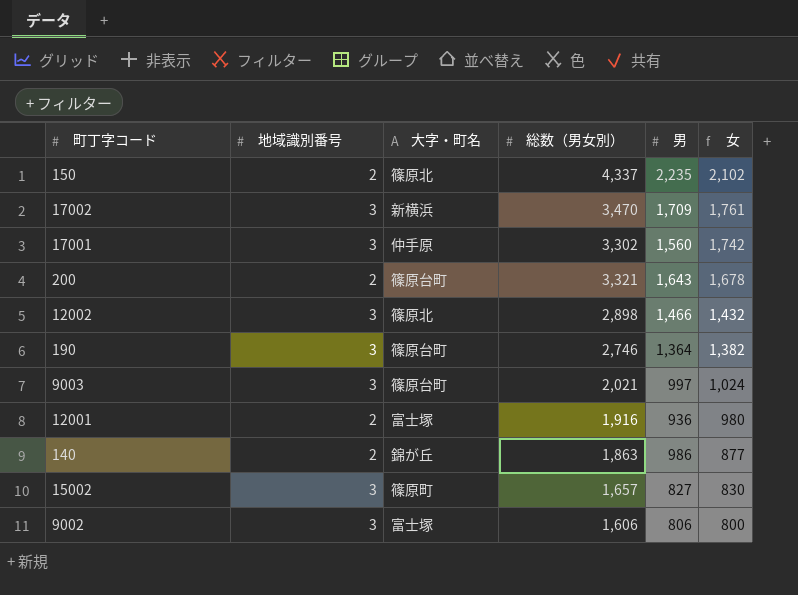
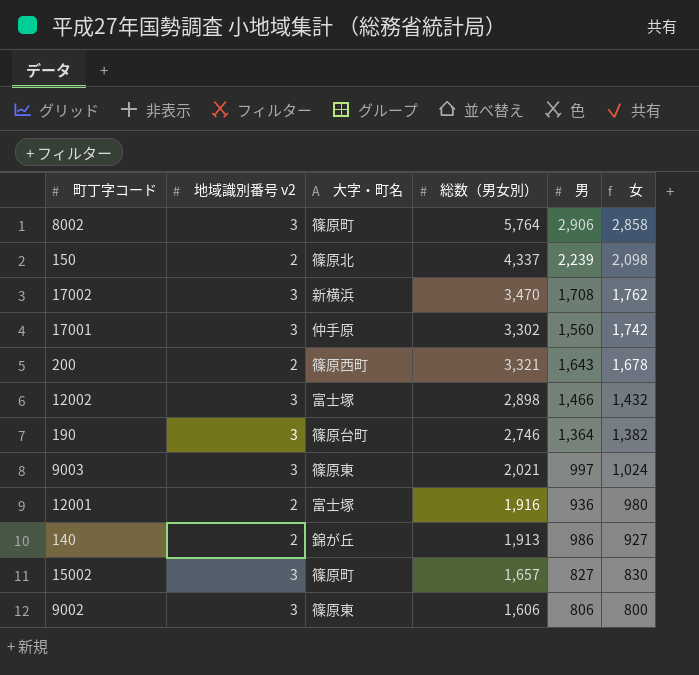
column name: 地域識別番号 -> 地域識別番号 v2
row 8002: none -> 3 | 篠原町 | 5,764 | 2,906 | 2,858
150 | 男: 2,235 -> 2,239
150 | 女: 2,102 -> 2,098
17002 | 男: 1,709 -> 1,708
17002 | 女: 1,761 -> 1,762
200 | 大字・町名: 篠原台町 -> 篠原西町
12002 | 大字・町名: 篠原北 -> 富士塚
9003 | 大字・町名: 篠原台町 -> 篠原東
140 | 総数（男女別）: 1,863 -> 1,913
140 | 女: 877 -> 927
9002 | 大字・町名: 富士塚 -> 篠原東

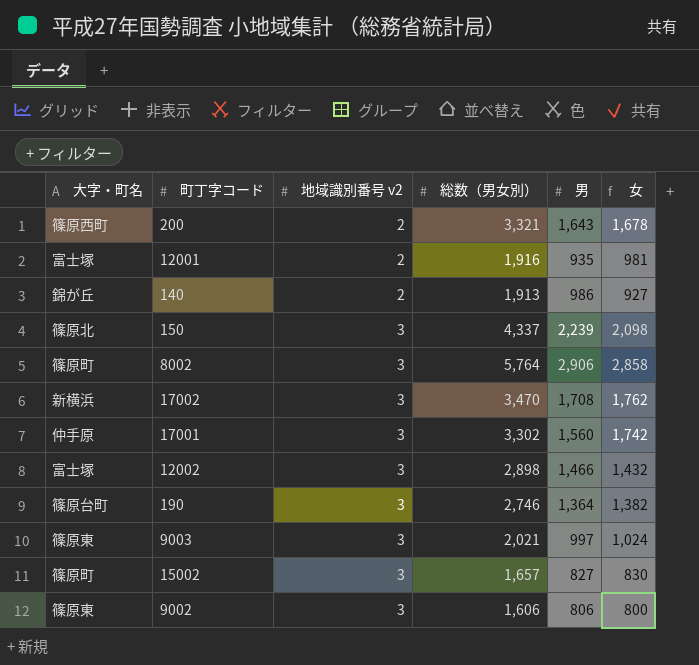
row order: 女 descending -> 地域識別番号 v2 ascending
column 大字・町名 | position: 3 -> 1
12001 | 男: 936 -> 935
12001 | 女: 980 -> 981
150 | 地域識別番号 v2: 2 -> 3

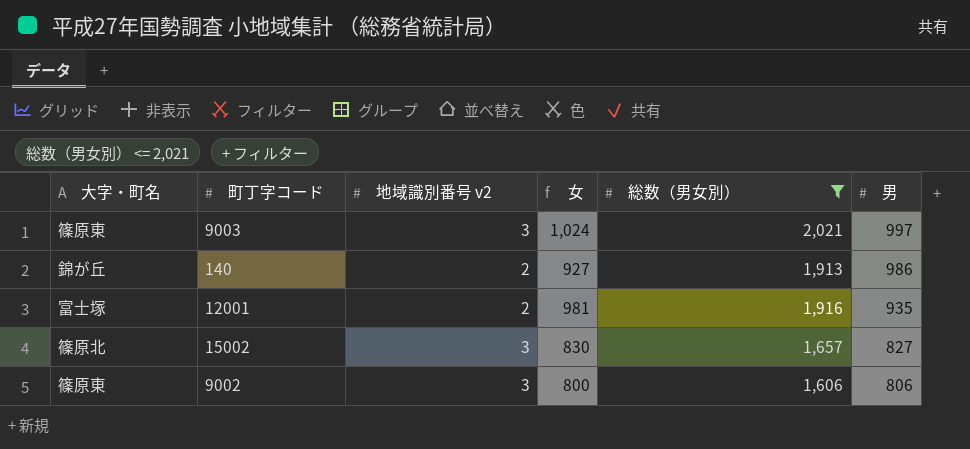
filter: none -> 総数（男女別） <= 2,021
row order: 地域識別番号 v2 ascending -> 男 descending
column 女 | position: 6 -> 4
15002 | 大字・町名: 篠原町 -> 篠原北

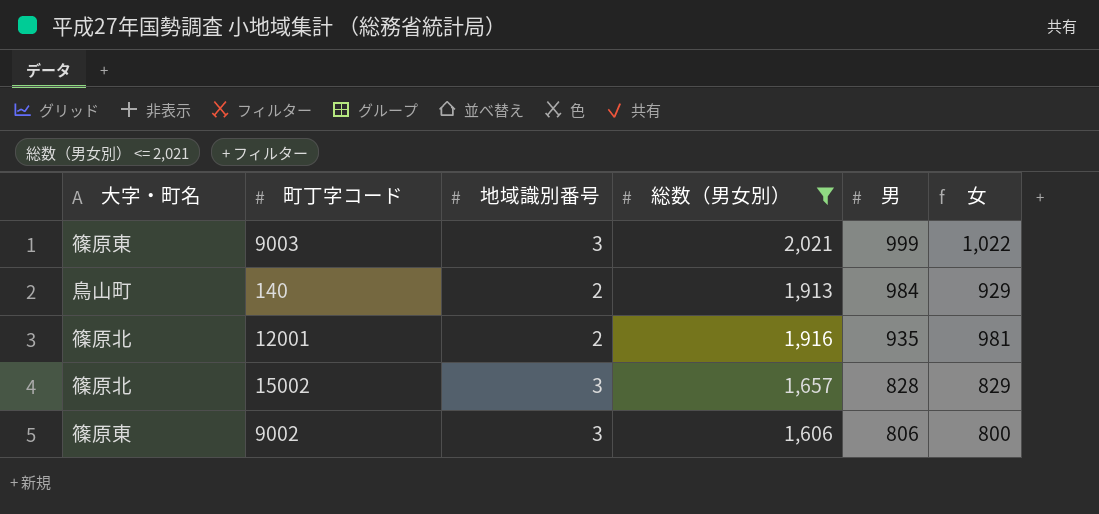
column name: 地域識別番号 v2 -> 地域識別番号
column 女 | position: 4 -> 6
9003 | 男: 997 -> 999
9003 | 女: 1,024 -> 1,022
140 | 大字・町名: 錦が丘 -> 鳥山町
140 | 男: 986 -> 984
140 | 女: 927 -> 929
12001 | 大字・町名: 富士塚 -> 篠原北
15002 | 男: 827 -> 828
15002 | 女: 830 -> 829

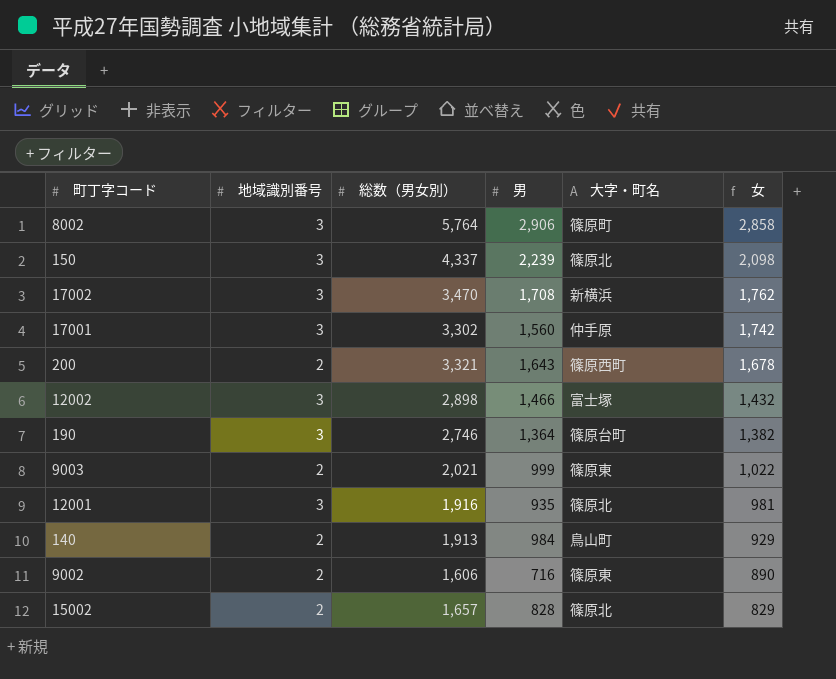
filter: 総数（男女別） <= 2,021 -> none
row order: 男 descending -> 女 descending
column 大字・町名 | position: 1 -> 5
9003 | 地域識別番号: 3 -> 2
12001 | 地域識別番号: 2 -> 3
9002 | 地域識別番号: 3 -> 2
9002 | 男: 806 -> 716
9002 | 女: 800 -> 890
15002 | 地域識別番号: 3 -> 2

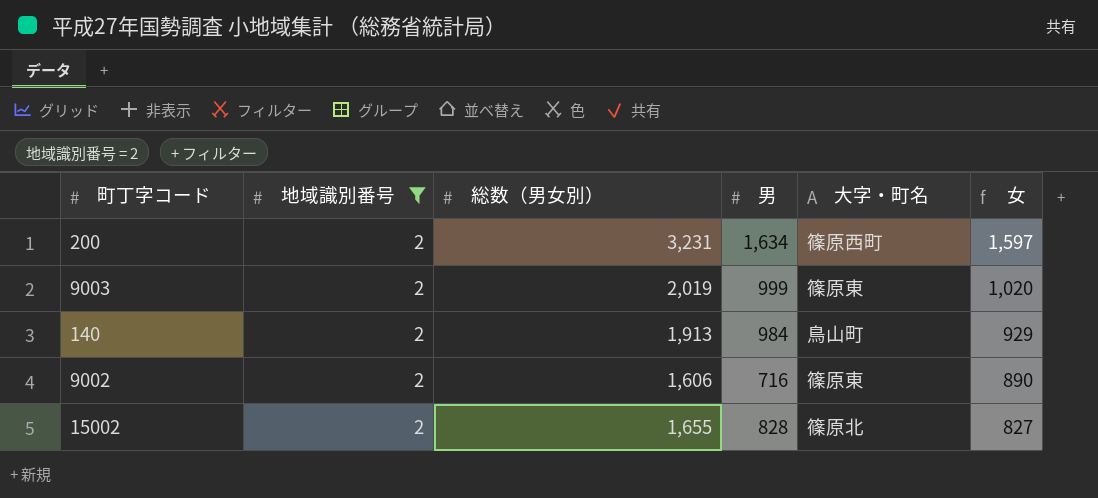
filter: none -> 地域識別番号 = 2
200 | 総数（男女別）: 3,321 -> 3,231
200 | 男: 1,643 -> 1,634
200 | 女: 1,678 -> 1,597
9003 | 総数（男女別）: 2,021 -> 2,019
9003 | 女: 1,022 -> 1,020
15002 | 総数（男女別）: 1,657 -> 1,655
15002 | 女: 829 -> 827

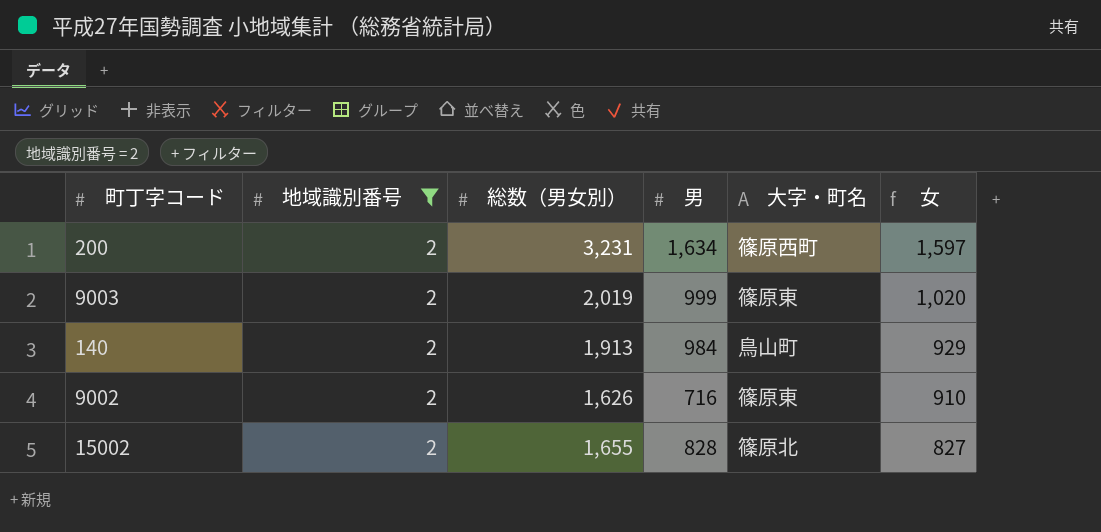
9002 | 総数（男女別）: 1,606 -> 1,626
9002 | 女: 890 -> 910

